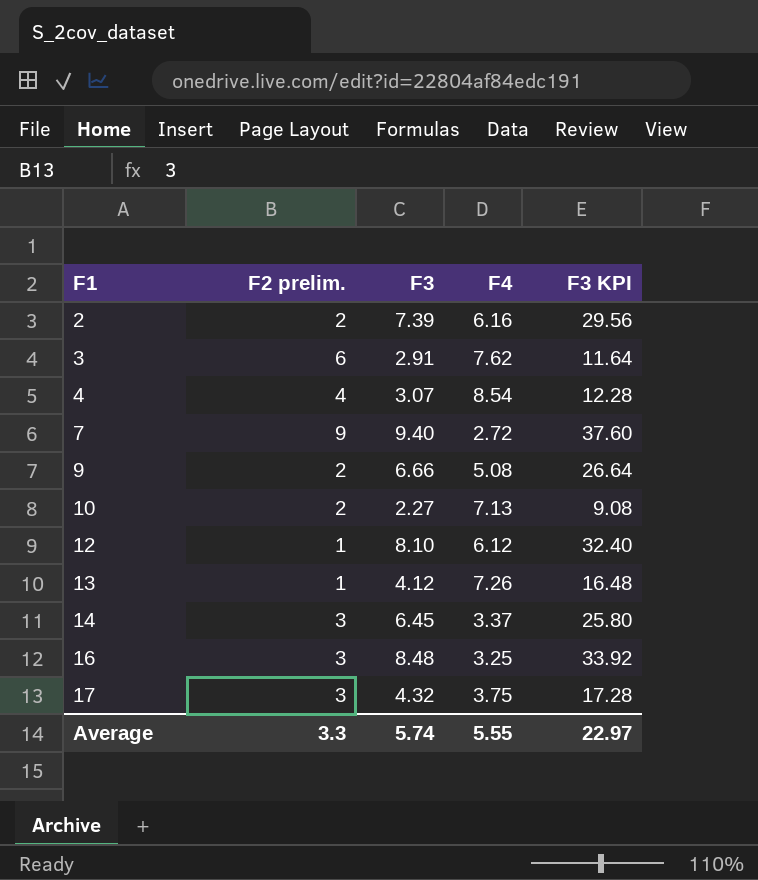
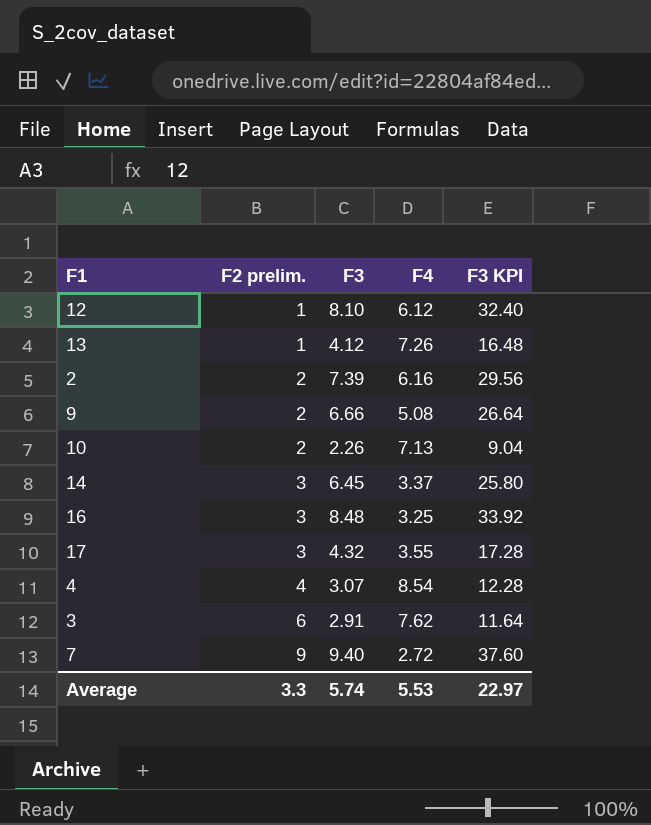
row order: F1 ascending -> F2 prelim. ascending
10 | F3: 2.27 -> 2.26
10 | F3 KPI: 9.08 -> 9.04
17 | F4: 3.75 -> 3.55
Average | F4: 5.55 -> 5.53

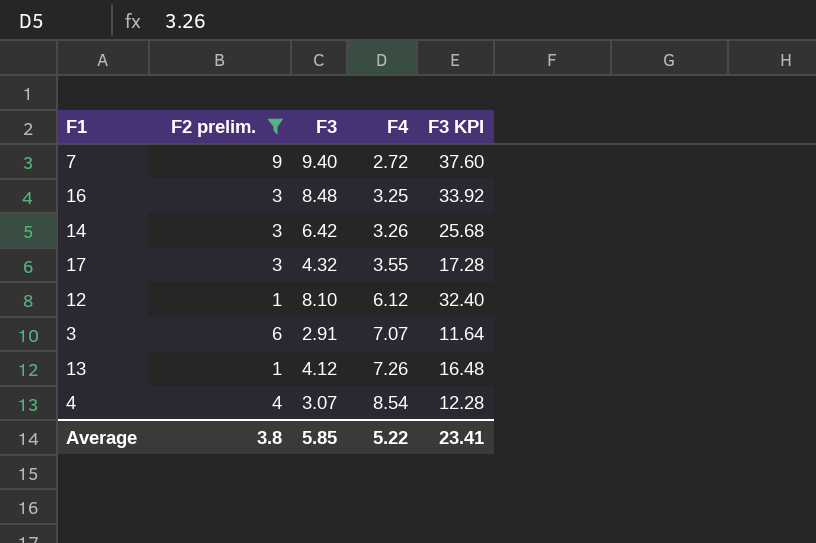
filter: none -> F2 prelim. != 2
row order: F2 prelim. ascending -> F4 ascending
14 | F3: 6.45 -> 6.42
14 | F4: 3.37 -> 3.26
14 | F3 KPI: 25.80 -> 25.68
3 | F4: 7.62 -> 7.07
Average | F2 prelim.: 3.3 -> 3.8
Average | F3: 5.74 -> 5.85
Average | F4: 5.53 -> 5.22
Average | F3 KPI: 22.97 -> 23.41

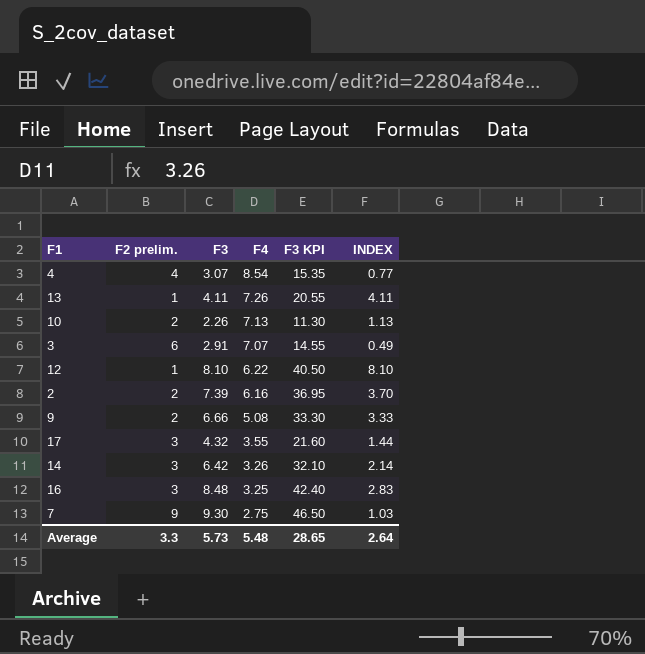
filter: F2 prelim. != 2 -> none
row order: F4 ascending -> F4 descending
column F3 KPI | formula: [F3] * 4 -> [F3] * 5
column INDEX | formula: none -> [F3] / [F2 prelim.]
13 | F3: 4.12 -> 4.11
12 | F4: 6.12 -> 6.22
7 | F3: 9.40 -> 9.30
7 | F4: 2.72 -> 2.75
Average | F2 prelim.: 3.8 -> 3.3
Average | F3: 5.85 -> 5.73
Average | F4: 5.22 -> 5.48
Average | F3 KPI: 23.41 -> 28.65

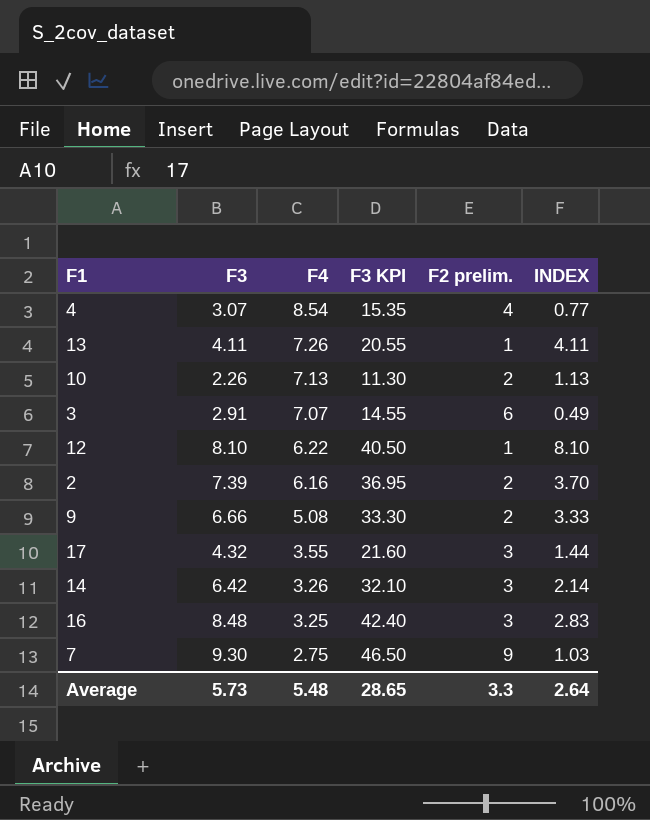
column F2 prelim. | position: 2 -> 5

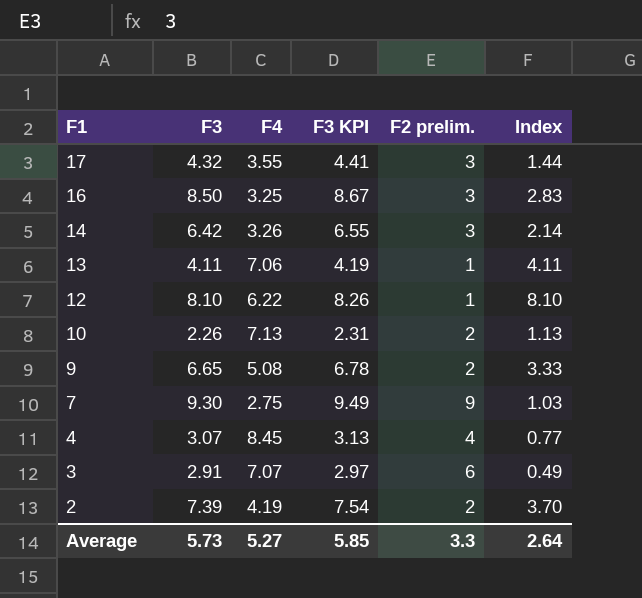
row order: F4 descending -> F1 descending
column F3 KPI | formula: [F3] * 5 -> [F3] * 1.02
column name: INDEX -> Index
16 | F3: 8.48 -> 8.50
13 | F4: 7.26 -> 7.06
9 | F3: 6.66 -> 6.65
4 | F4: 8.54 -> 8.45
2 | F4: 6.16 -> 4.19
Average | F4: 5.48 -> 5.27
Average | F3 KPI: 28.65 -> 5.85

